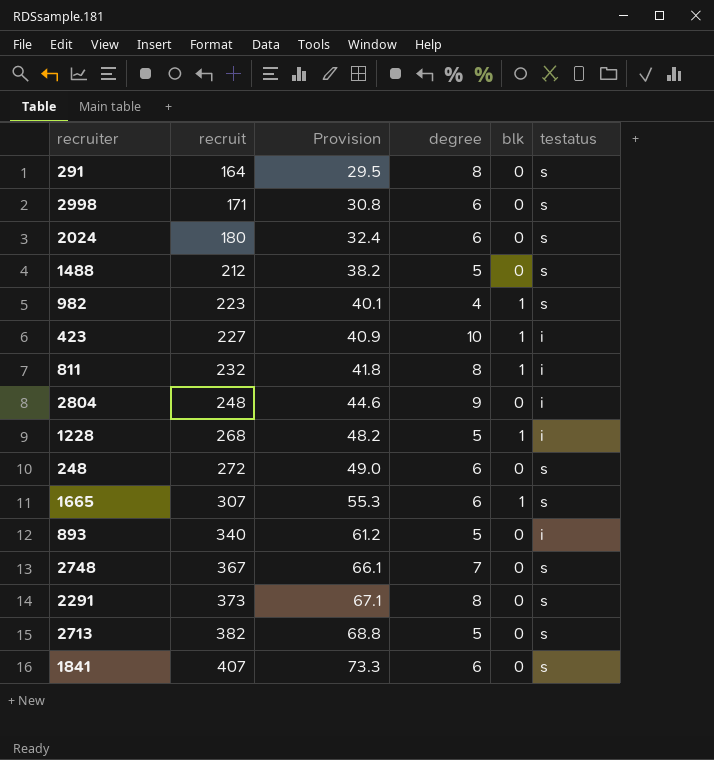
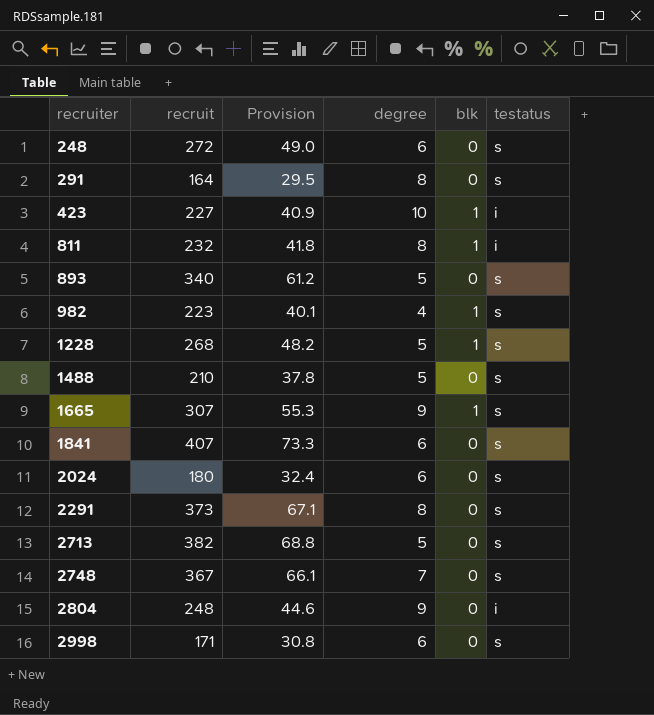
row order: recruit ascending -> recruiter ascending
893 | testatus: i -> s
1228 | testatus: i -> s
1488 | recruit: 212 -> 210
1488 | Provision: 38.2 -> 37.8
1665 | degree: 6 -> 9

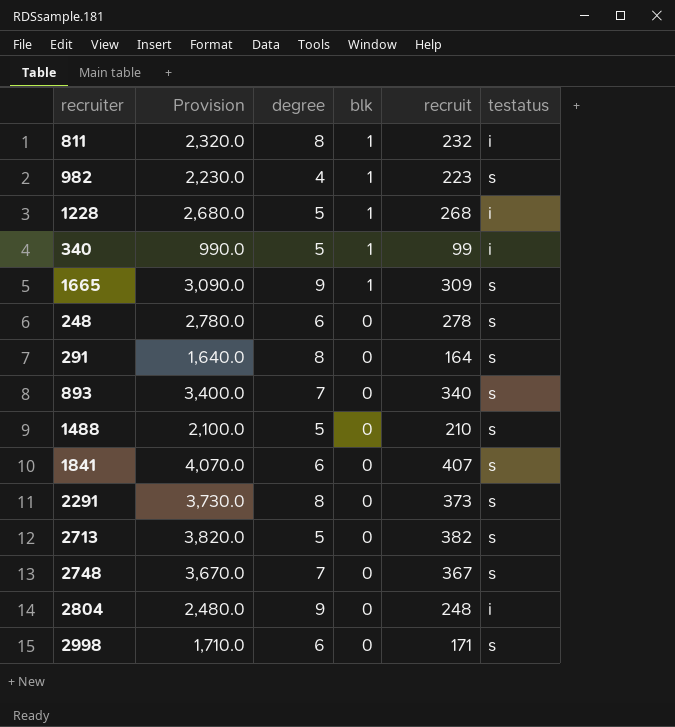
row order: recruiter ascending -> blk descending
column Provision | formula: [recruit] * 0.18 -> [recruit] * 10
column recruit | position: 2 -> 5
row 423: 227 | 40.9 | 10 | 1 | i -> none
row 2024: 180 | 32.4 | 6 | 0 | s -> none
1228 | testatus: s -> i
row 340: none -> 990.0 | 5 | 1 | 99 | i
1665 | recruit: 307 -> 309
248 | recruit: 272 -> 278
893 | degree: 5 -> 7

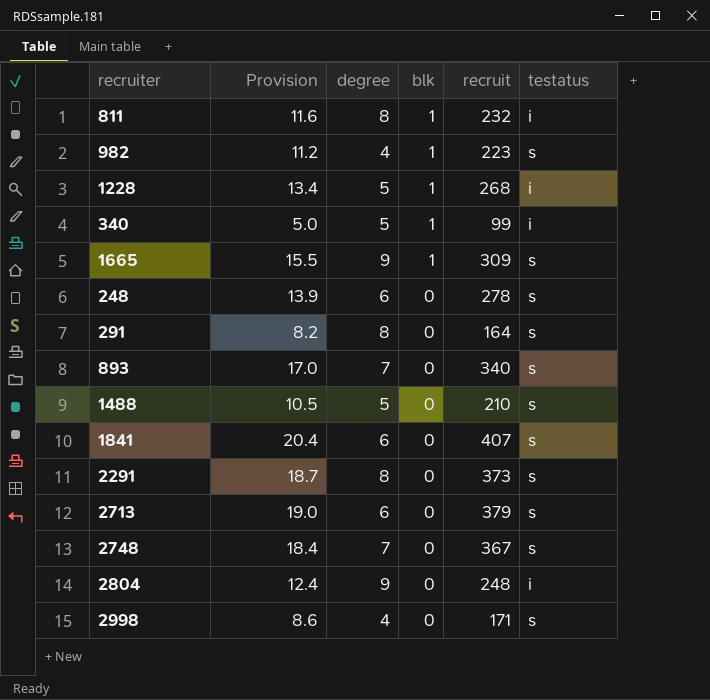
column Provision | formula: [recruit] * 10 -> [recruit] * 0.05
2713 | degree: 5 -> 6
2713 | recruit: 382 -> 379
2998 | degree: 6 -> 4

